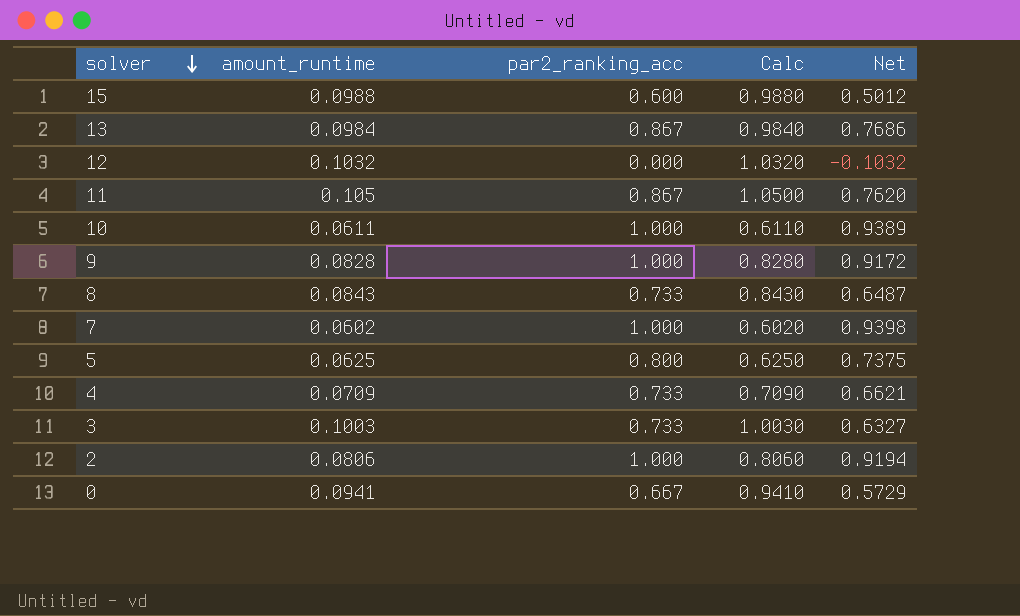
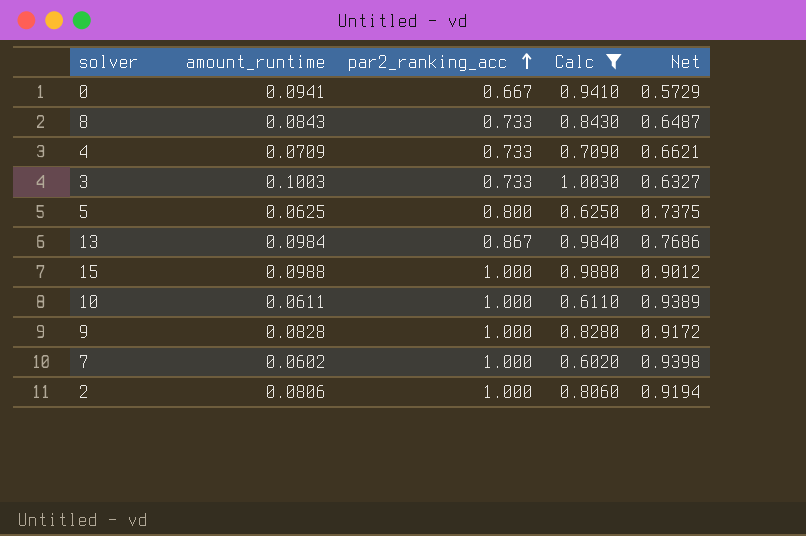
filter: none -> Calc <= 1.0030
row order: solver descending -> par2_ranking_acc ascending
15 | par2_ranking_acc: 0.600 -> 1.000
15 | Net: 0.5012 -> 0.9012

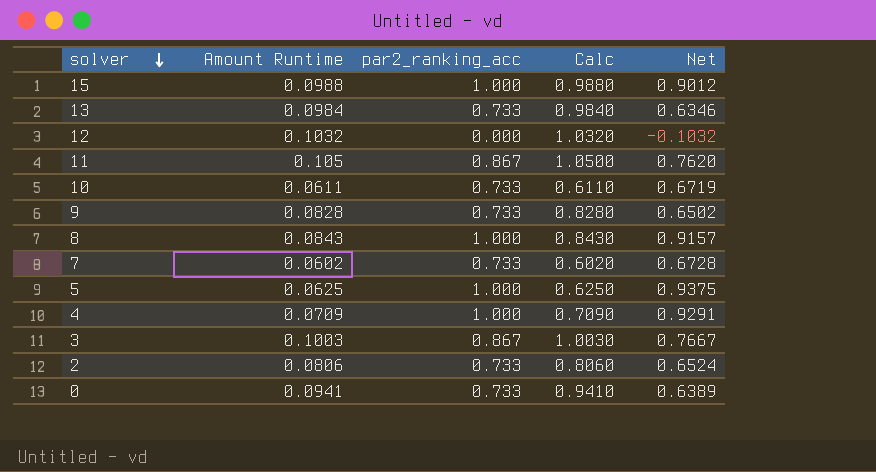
filter: Calc <= 1.0030 -> none
row order: par2_ranking_acc ascending -> solver descending
column name: amount_runtime -> Amount Runtime
13 | par2_ranking_acc: 0.867 -> 0.733
13 | Net: 0.7686 -> 0.6346
10 | par2_ranking_acc: 1.000 -> 0.733
10 | Net: 0.9389 -> 0.6719
9 | par2_ranking_acc: 1.000 -> 0.733
9 | Net: 0.9172 -> 0.6502
8 | par2_ranking_acc: 0.733 -> 1.000
8 | Net: 0.6487 -> 0.9157
7 | par2_ranking_acc: 1.000 -> 0.733
7 | Net: 0.9398 -> 0.6728
5 | par2_ranking_acc: 0.800 -> 1.000
5 | Net: 0.7375 -> 0.9375
4 | par2_ranking_acc: 0.733 -> 1.000
4 | Net: 0.6621 -> 0.9291
3 | par2_ranking_acc: 0.733 -> 0.867
3 | Net: 0.6327 -> 0.7667
2 | par2_ranking_acc: 1.000 -> 0.733
2 | Net: 0.9194 -> 0.6524
0 | par2_ranking_acc: 0.667 -> 0.733
0 | Net: 0.5729 -> 0.6389

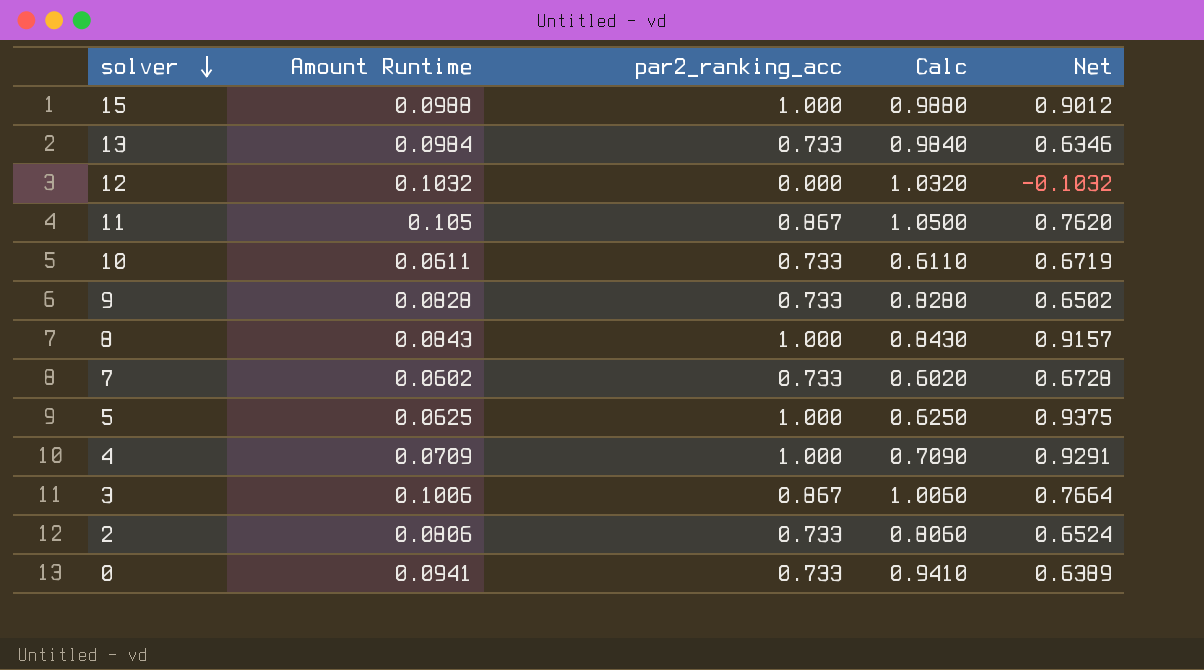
3 | Amount Runtime: 0.1003 -> 0.1006
3 | Calc: 1.0030 -> 1.0060
3 | Net: 0.7667 -> 0.7664

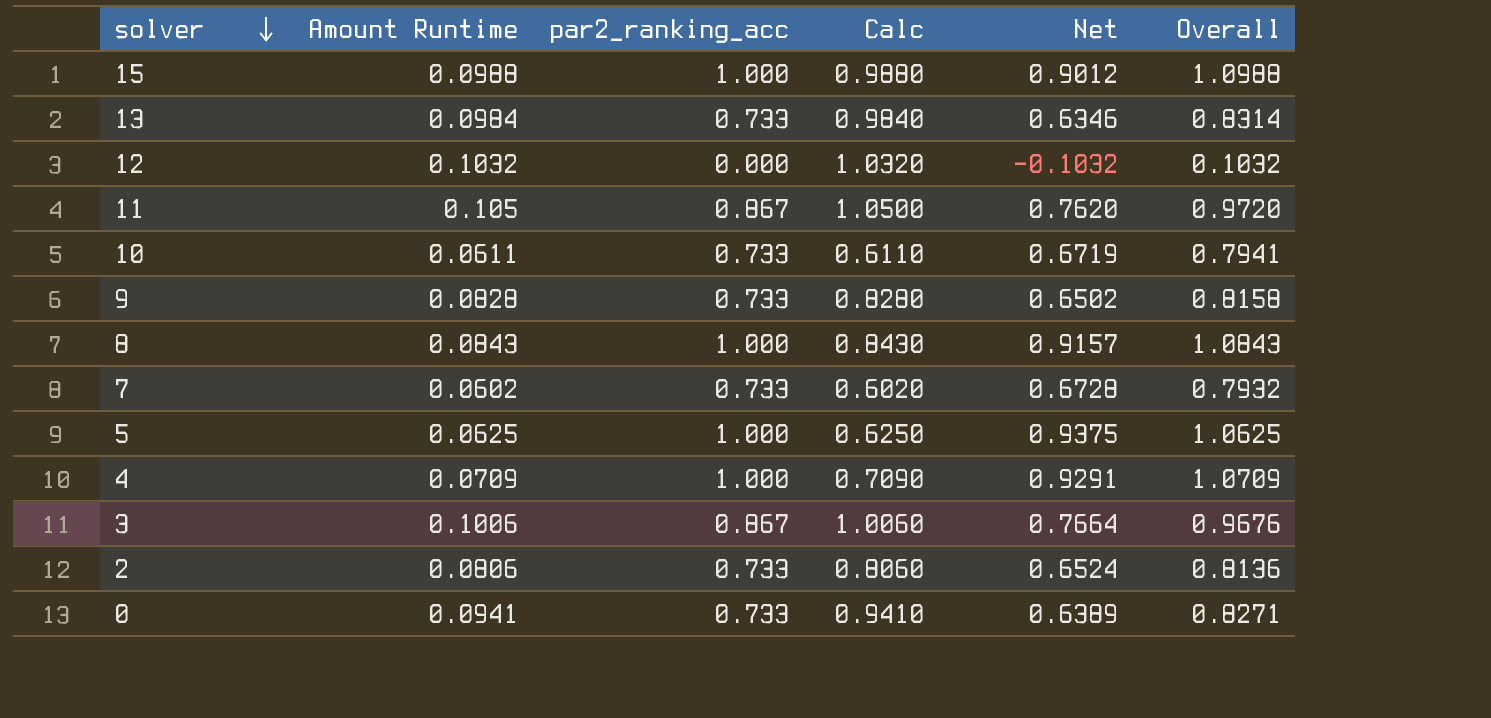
column Overall | formula: none -> [Amount Runtime] + [par2_ranking_acc]

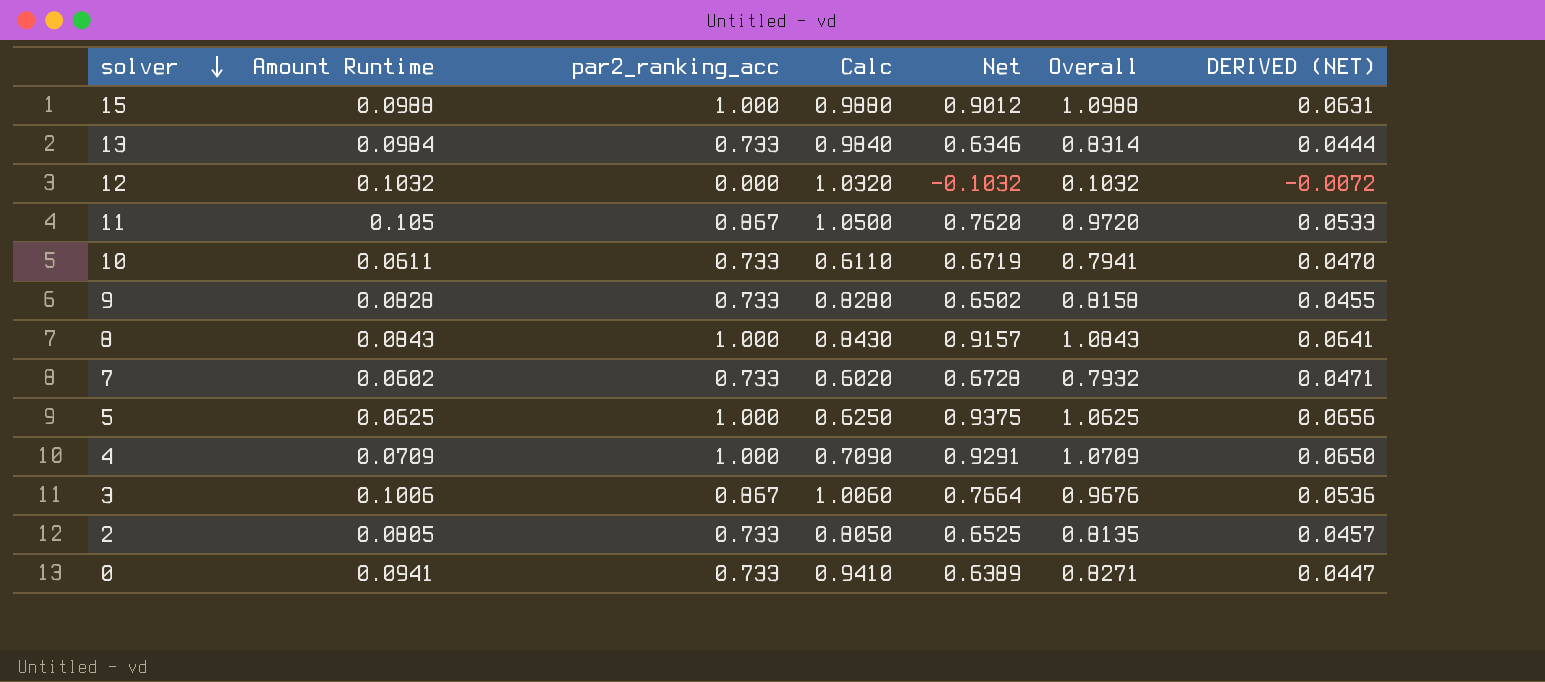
column DERIVED (NET) | formula: none -> [Net] * 0.07
2 | Amount Runtime: 0.0806 -> 0.0805
2 | Calc: 0.8060 -> 0.8050
2 | Net: 0.6524 -> 0.6525
2 | Overall: 0.8136 -> 0.8135

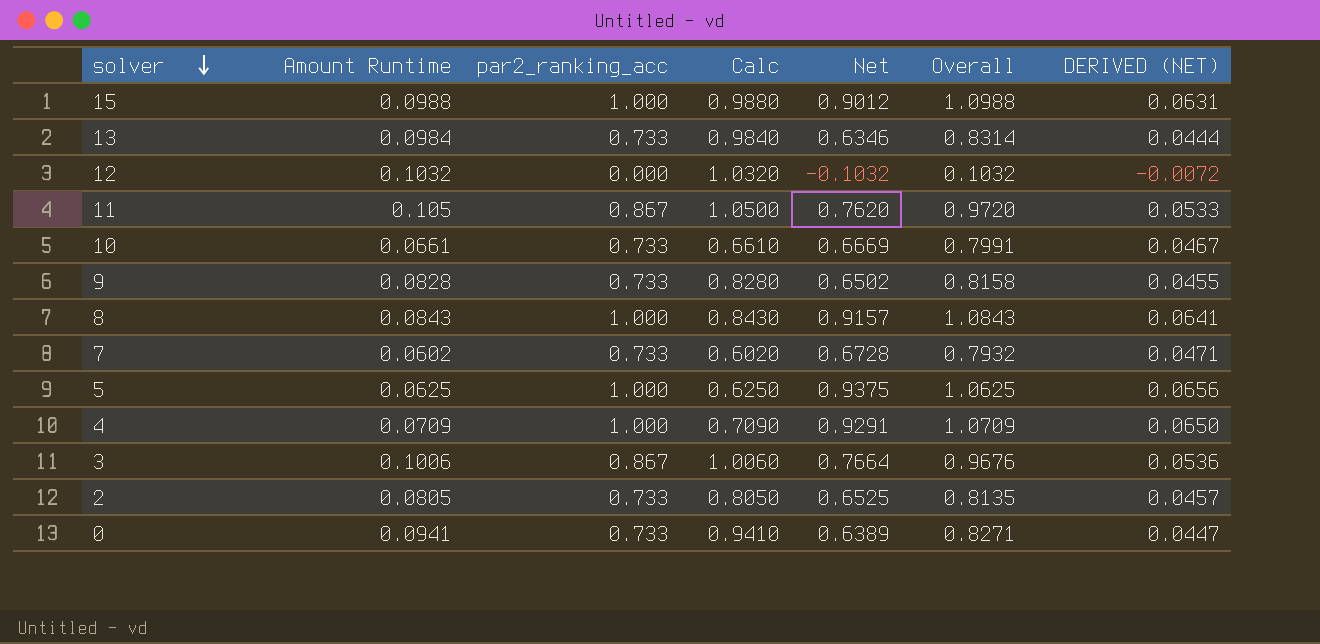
10 | Amount Runtime: 0.0611 -> 0.0661
10 | Calc: 0.6110 -> 0.6610
10 | Net: 0.6719 -> 0.6669
10 | Overall: 0.7941 -> 0.7991
10 | DERIVED (NET): 0.0470 -> 0.0467

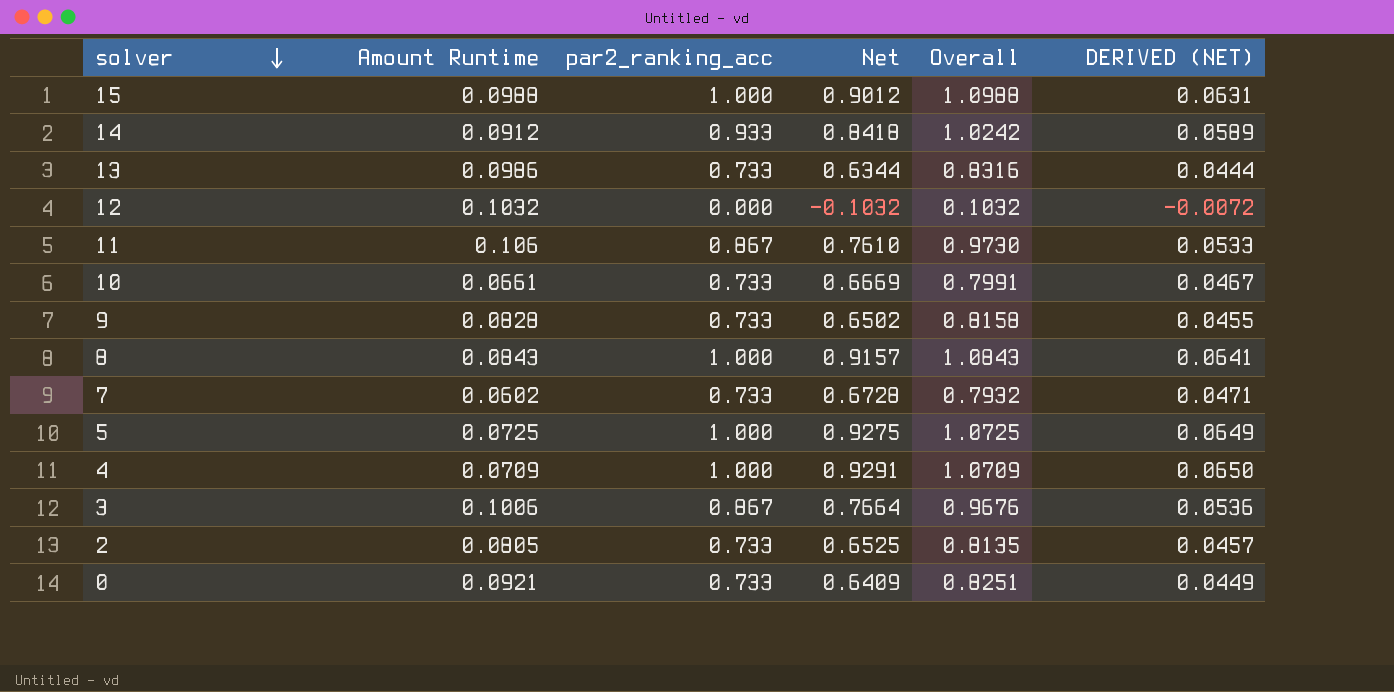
column Calc | formula: [Amount Runtime] * 10 -> none
row 14: none -> 0.0912 | 0.933 | 0.8418 | 1.0242 | 0.0589
13 | Amount Runtime: 0.0984 -> 0.0986
13 | Net: 0.6346 -> 0.6344
13 | Overall: 0.8314 -> 0.8316
11 | Amount Runtime: 0.105 -> 0.106
11 | Net: 0.7620 -> 0.7610
11 | Overall: 0.9720 -> 0.9730
5 | Amount Runtime: 0.0625 -> 0.0725
5 | Net: 0.9375 -> 0.9275
5 | Overall: 1.0625 -> 1.0725
5 | DERIVED (NET): 0.0656 -> 0.0649
0 | Amount Runtime: 0.0941 -> 0.0921
0 | Net: 0.6389 -> 0.6409
0 | Overall: 0.8271 -> 0.8251
0 | DERIVED (NET): 0.0447 -> 0.0449

